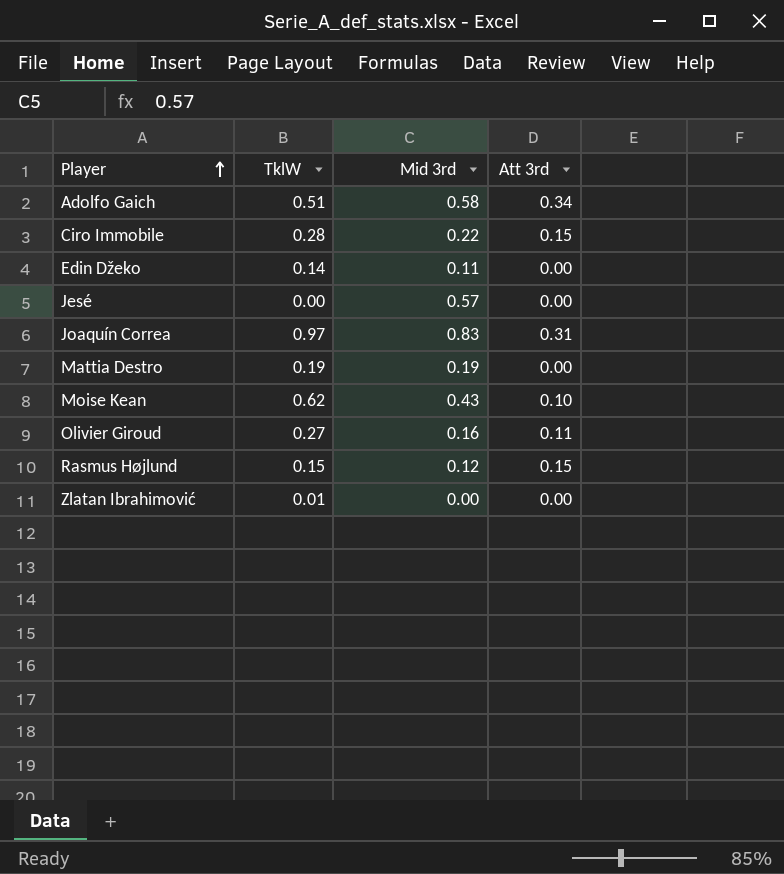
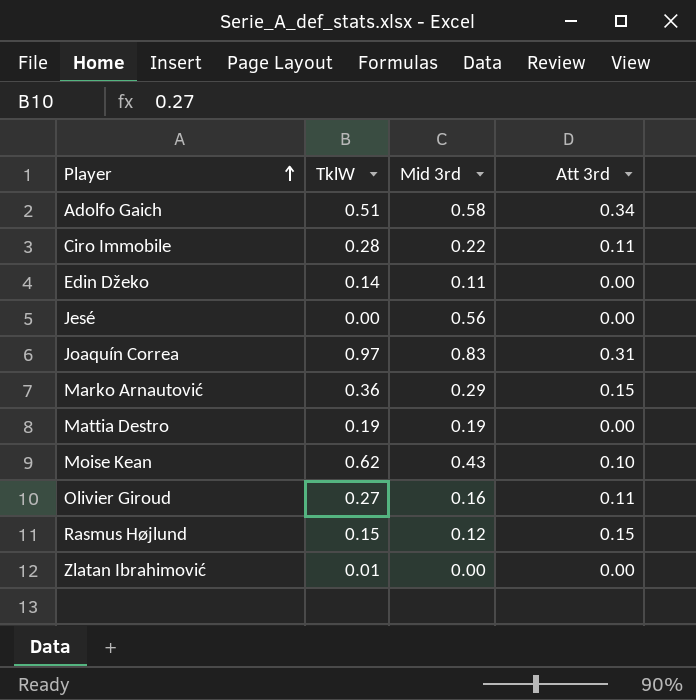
Ciro Immobile | Att 3rd: 0.15 -> 0.11
Jesé | Mid 3rd: 0.57 -> 0.56
row Marko Arnautović: none -> 0.36 | 0.29 | 0.15

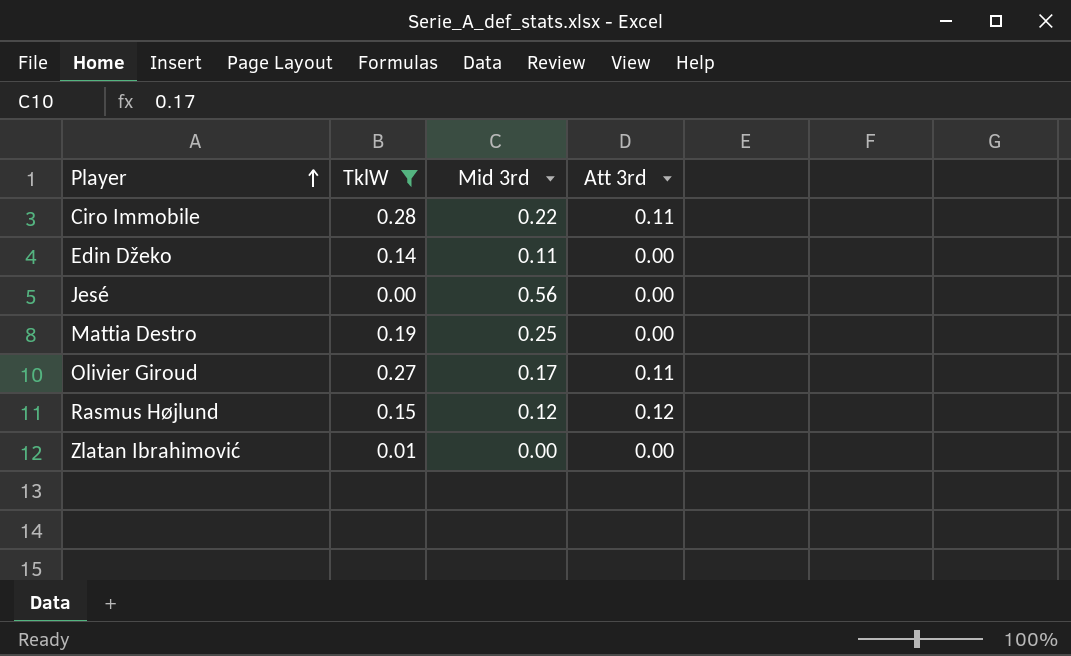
filter: none -> TklW <= 0.28
Mattia Destro | Mid 3rd: 0.19 -> 0.25
Olivier Giroud | Mid 3rd: 0.16 -> 0.17
Rasmus Højlund | Att 3rd: 0.15 -> 0.12

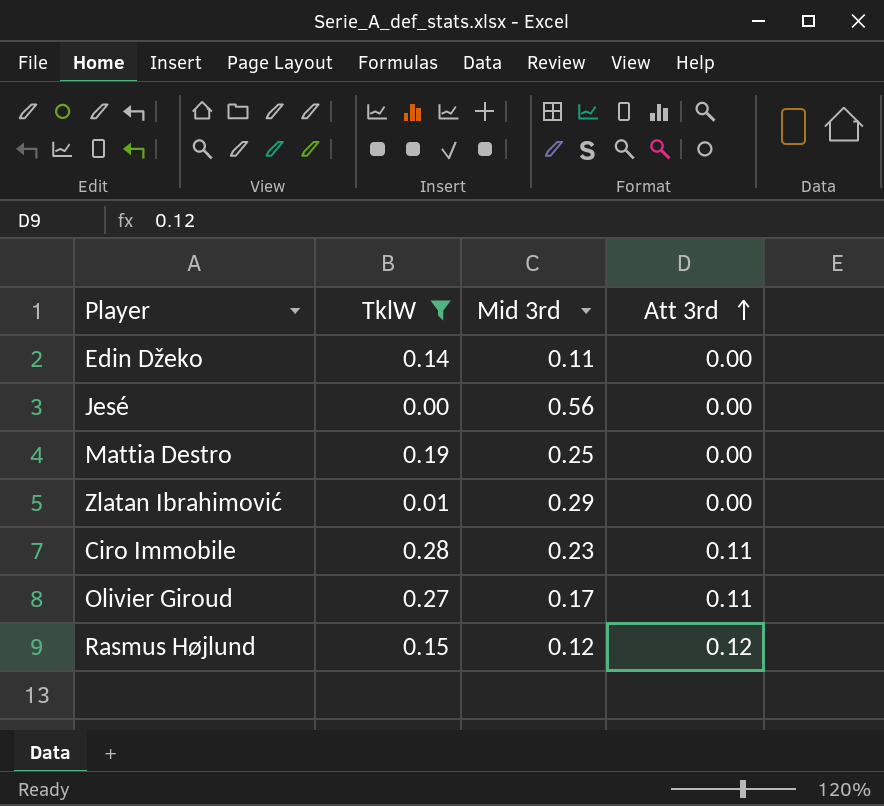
row order: Player ascending -> Att 3rd ascending
Zlatan Ibrahimović | Mid 3rd: 0.00 -> 0.29
Ciro Immobile | Mid 3rd: 0.22 -> 0.23

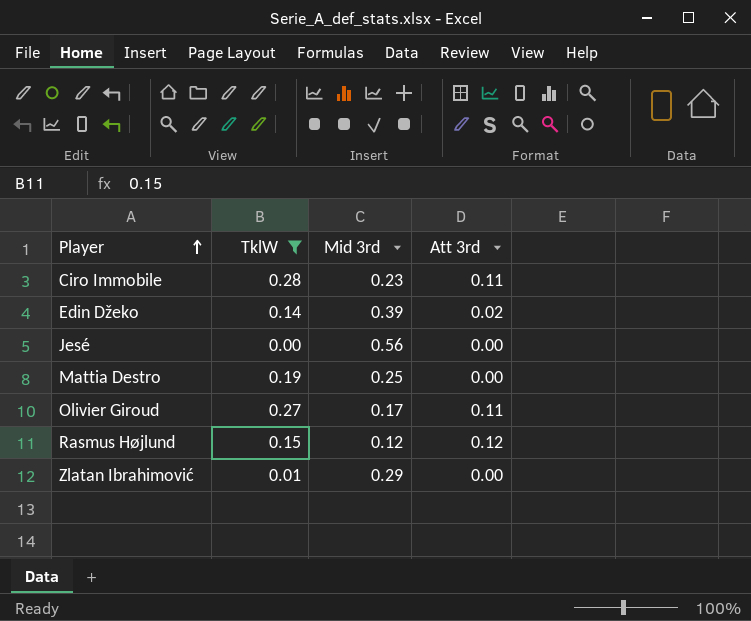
row order: Att 3rd ascending -> Player ascending
Edin Džeko | Mid 3rd: 0.11 -> 0.39
Edin Džeko | Att 3rd: 0.00 -> 0.02

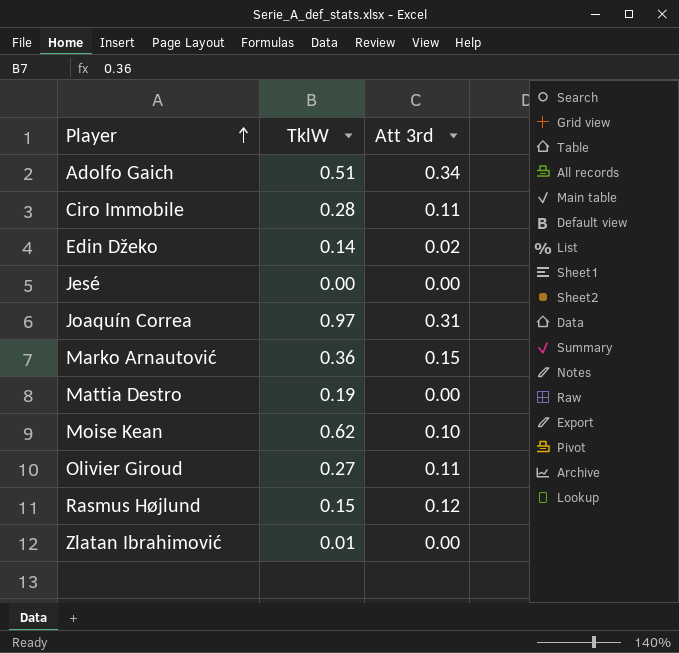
filter: TklW <= 0.28 -> none
column Mid 3rd | position: 3 -> none

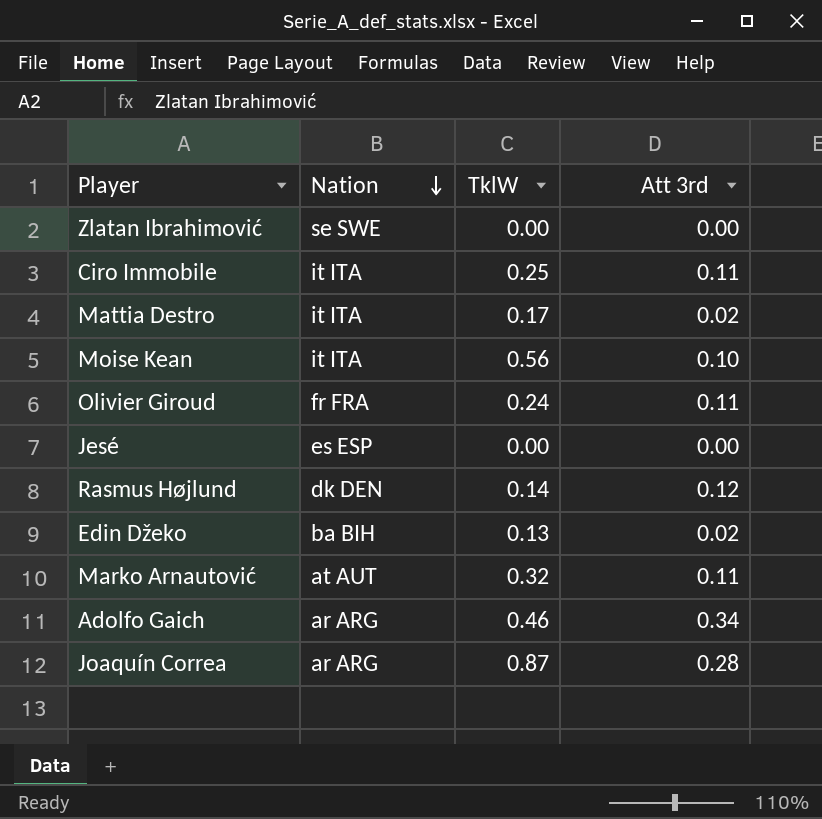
row order: Player ascending -> Nation descending
column Nation | position: none -> 2
Zlatan Ibrahimović | TklW: 0.01 -> 0.00
Ciro Immobile | TklW: 0.28 -> 0.25
Mattia Destro | TklW: 0.19 -> 0.17
Mattia Destro | Att 3rd: 0.00 -> 0.02
Moise Kean | TklW: 0.62 -> 0.56
Olivier Giroud | TklW: 0.27 -> 0.24
Rasmus Højlund | TklW: 0.15 -> 0.14
Edin Džeko | TklW: 0.14 -> 0.13
Marko Arnautović | TklW: 0.36 -> 0.32
Marko Arnautović | Att 3rd: 0.15 -> 0.11
Adolfo Gaich | TklW: 0.51 -> 0.46
Joaquín Correa | TklW: 0.97 -> 0.87
Joaquín Correa | Att 3rd: 0.31 -> 0.28

